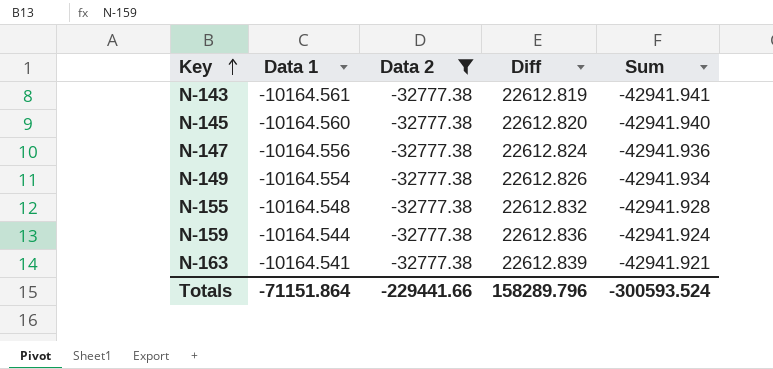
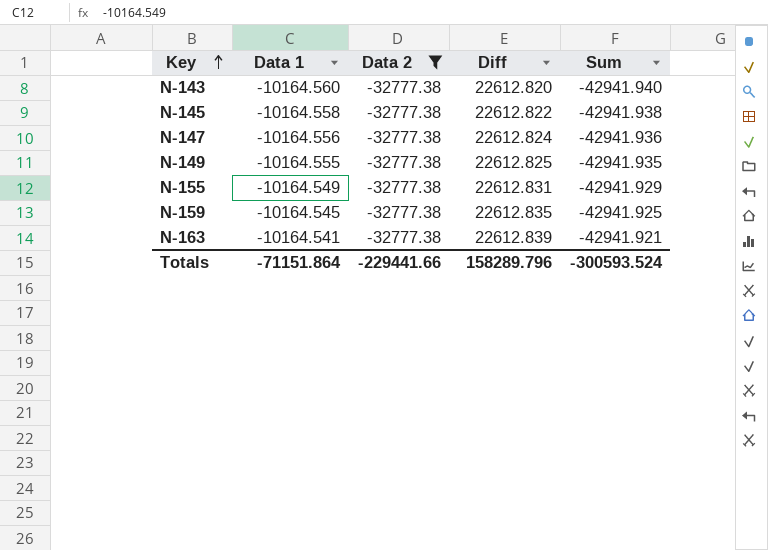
N-143 | Data 1: -10164.561 -> -10164.560
N-143 | Diff: 22612.819 -> 22612.820
N-143 | Sum: -42941.941 -> -42941.940
N-145 | Data 1: -10164.560 -> -10164.558
N-145 | Diff: 22612.820 -> 22612.822
N-145 | Sum: -42941.940 -> -42941.938
N-149 | Data 1: -10164.554 -> -10164.555
N-149 | Diff: 22612.826 -> 22612.825
N-149 | Sum: -42941.934 -> -42941.935
N-155 | Data 1: -10164.548 -> -10164.549
N-155 | Diff: 22612.832 -> 22612.831
N-155 | Sum: -42941.928 -> -42941.929
N-159 | Data 1: -10164.544 -> -10164.545
N-159 | Diff: 22612.836 -> 22612.835
N-159 | Sum: -42941.924 -> -42941.925

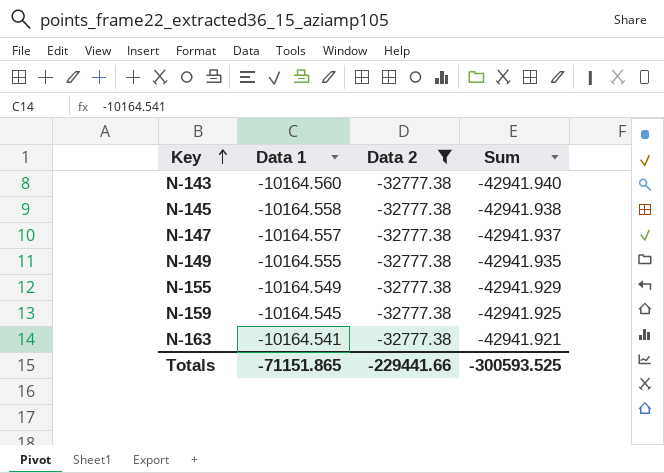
column Diff | formula: [Data 1] - [Data 2] -> none
N-147 | Data 1: -10164.556 -> -10164.557
N-147 | Sum: -42941.936 -> -42941.937
Totals | Data 1: -71151.864 -> -71151.865
Totals | Sum: -300593.524 -> -300593.525

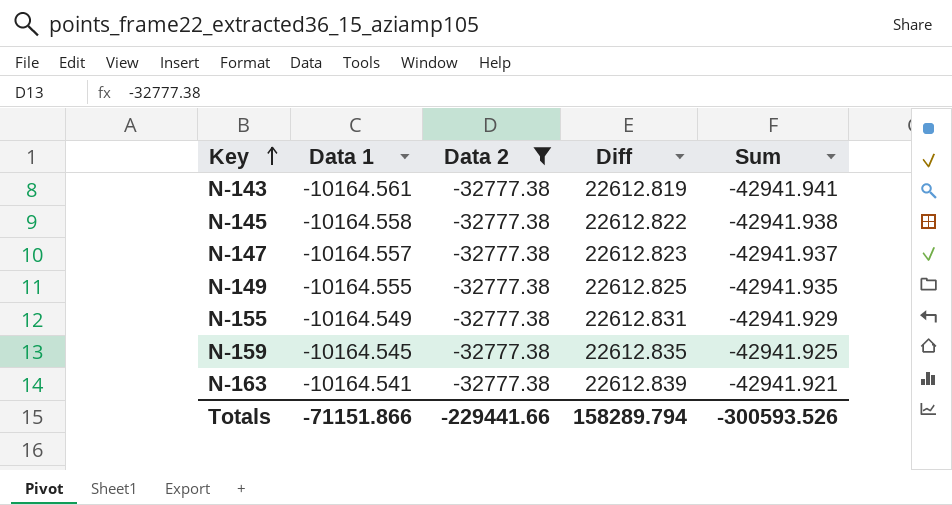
column Diff | formula: none -> [Data 1] - [Data 2]
N-143 | Data 1: -10164.560 -> -10164.561
N-143 | Sum: -42941.940 -> -42941.941
Totals | Data 1: -71151.865 -> -71151.866
Totals | Sum: -300593.525 -> -300593.526

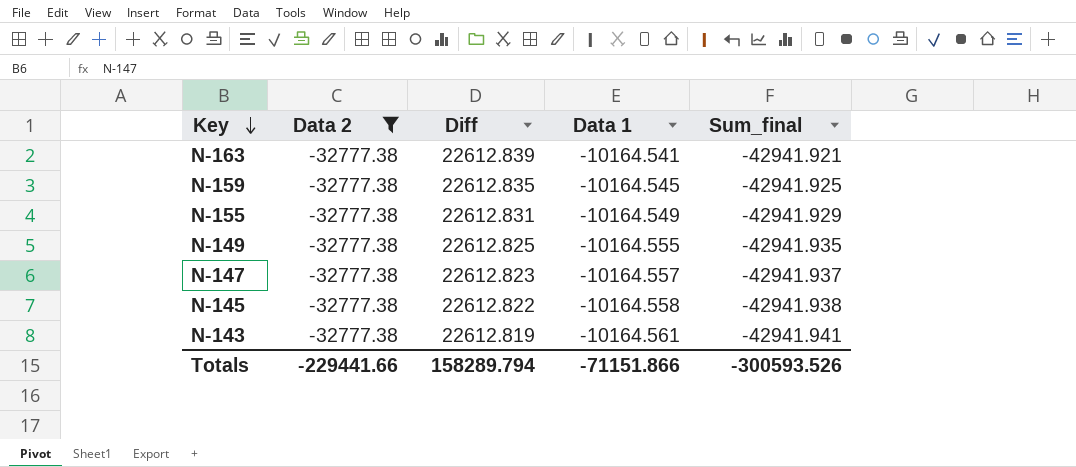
row order: Key ascending -> Key descending
column Data 1 | position: 2 -> 4
column name: Sum -> Sum_final

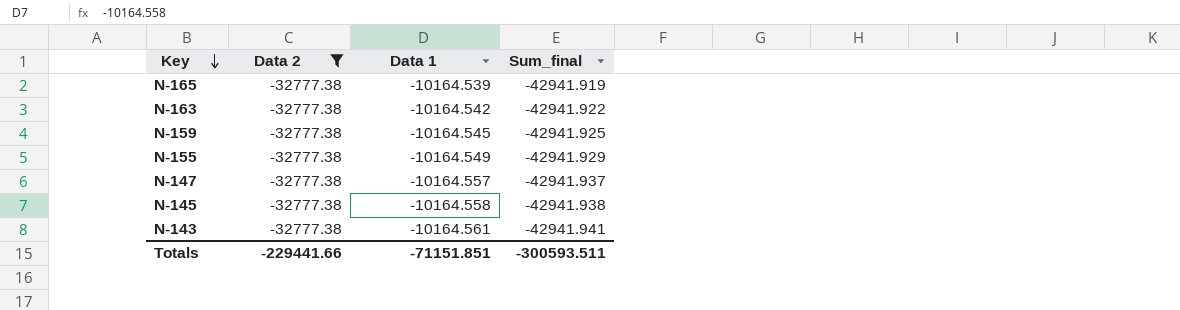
column Diff | formula: [Data 1] - [Data 2] -> none
row N-149: -32777.38 | 22612.825 | -10164.555 | -42941.935 -> none
row N-165: none -> -32777.38 | -10164.539 | -42941.919
N-163 | Data 1: -10164.541 -> -10164.542
N-163 | Sum_final: -42941.921 -> -42941.922
Totals | Data 1: -71151.866 -> -71151.851
Totals | Sum_final: -300593.526 -> -300593.511

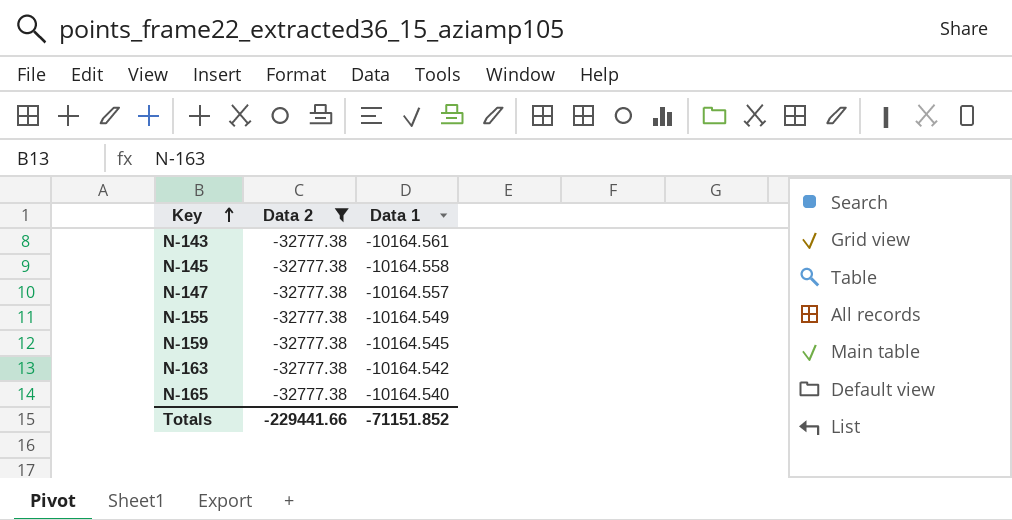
row order: Key descending -> Key ascending
column Sum_final | formula: [Data 2] + [Data 1] -> none
N-165 | Data 1: -10164.539 -> -10164.540
Totals | Data 1: -71151.851 -> -71151.852

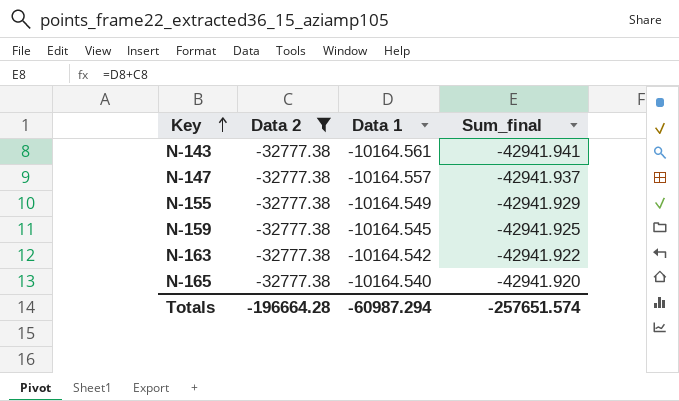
column Sum_final | formula: none -> [Data 2] + [Data 1]
row N-145: -32777.38 | -10164.558 -> none
Totals | Data 2: -229441.66 -> -196664.28
Totals | Data 1: -71151.852 -> -60987.294

